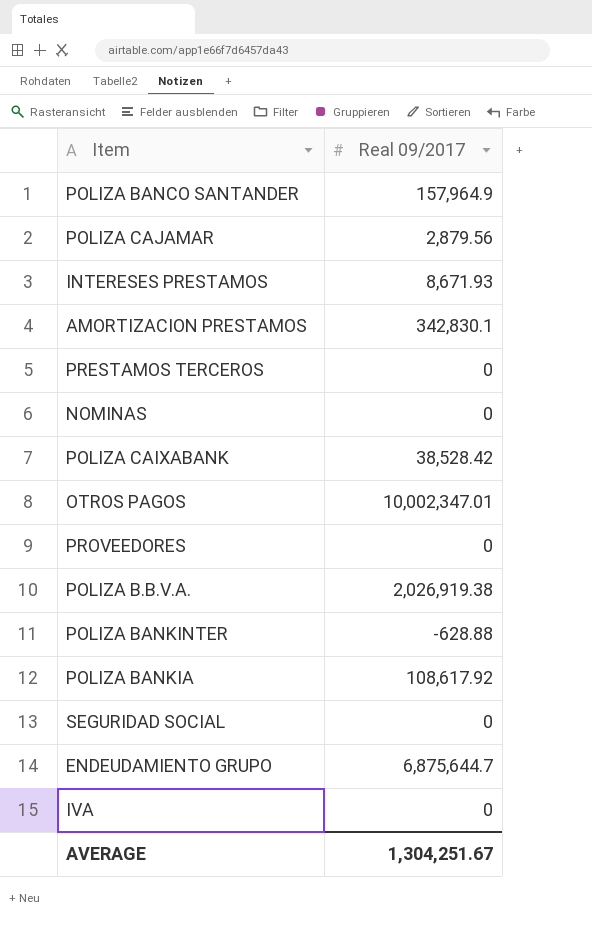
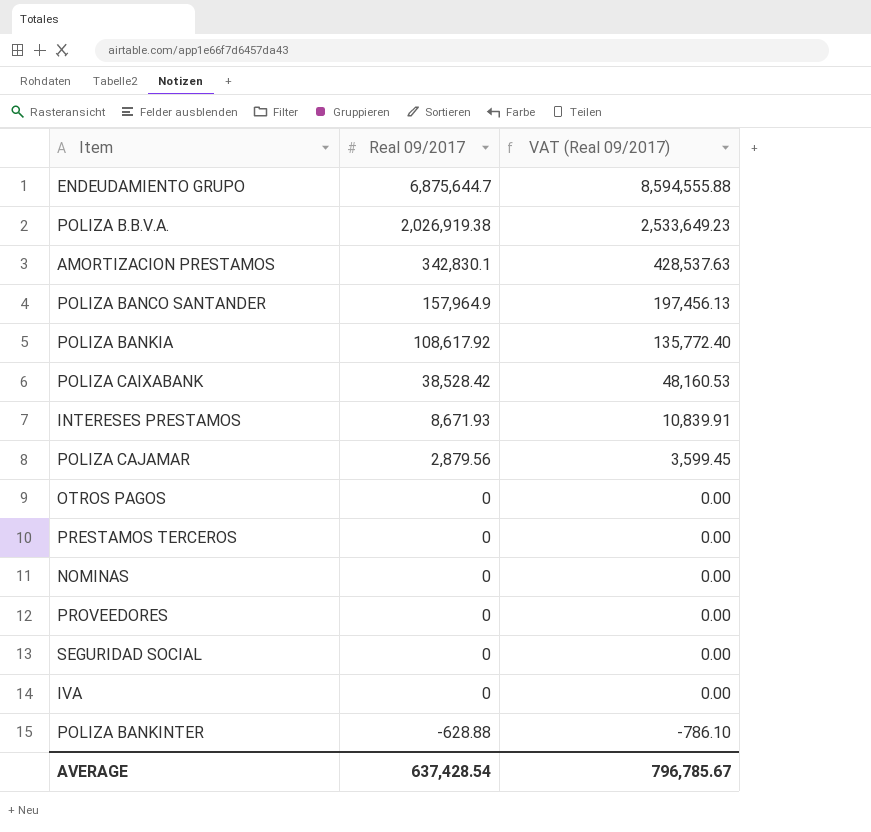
row order: none -> Real 09/2017 descending
column VAT (Real 09/2017) | formula: none -> [Real 09/2017] * 1.25
OTROS PAGOS | Real 09/2017: 10,002,347.01 -> 0
AVERAGE | Real 09/2017: 1,304,251.67 -> 637,428.54

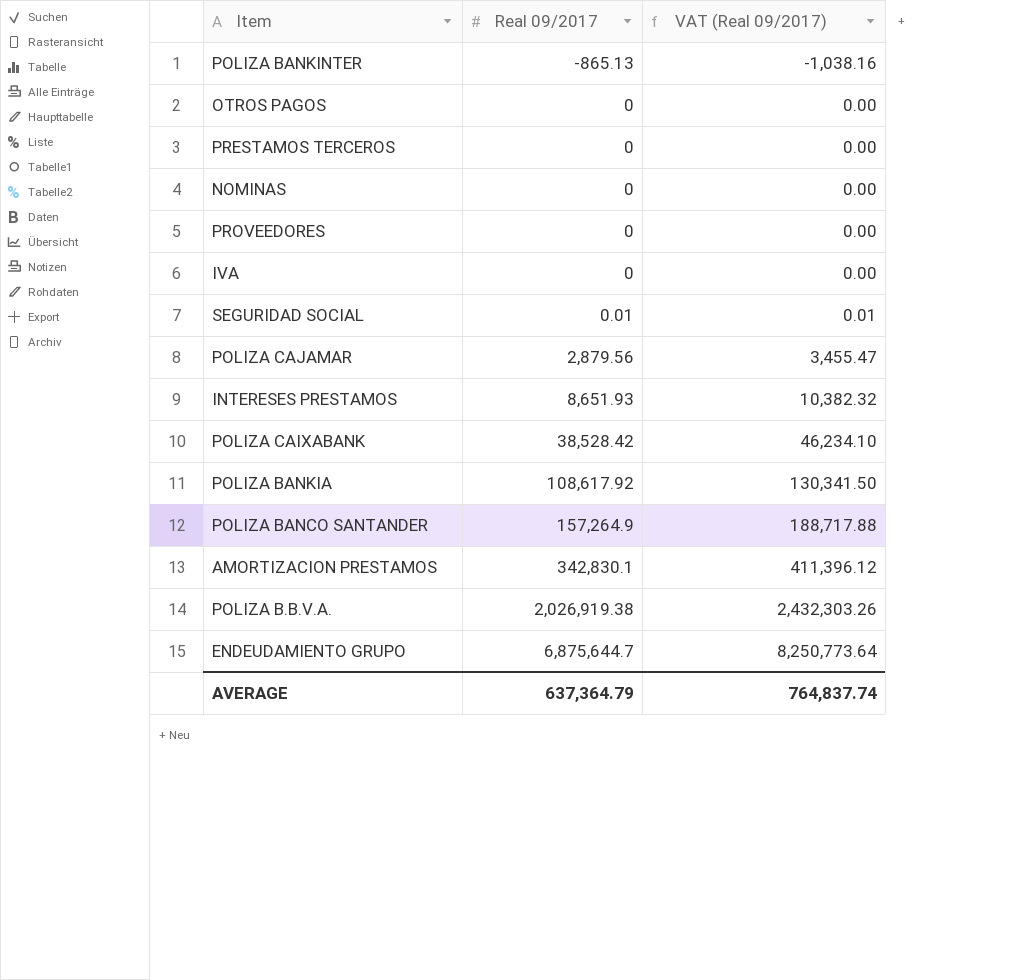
row order: Real 09/2017 descending -> Real 09/2017 ascending
column VAT (Real 09/2017) | formula: [Real 09/2017] * 1.25 -> [Real 09/2017] * 1.2
POLIZA BANKINTER | Real 09/2017: -628.88 -> -865.13
SEGURIDAD SOCIAL | Real 09/2017: 0 -> 0.01
INTERESES PRESTAMOS | Real 09/2017: 8,671.93 -> 8,651.93
POLIZA BANCO SANTANDER | Real 09/2017: 157,964.9 -> 157,264.9
AVERAGE | Real 09/2017: 637,428.54 -> 637,364.79
AVERAGE | VAT (Real 09/2017): 796,785.67 -> 764,837.74

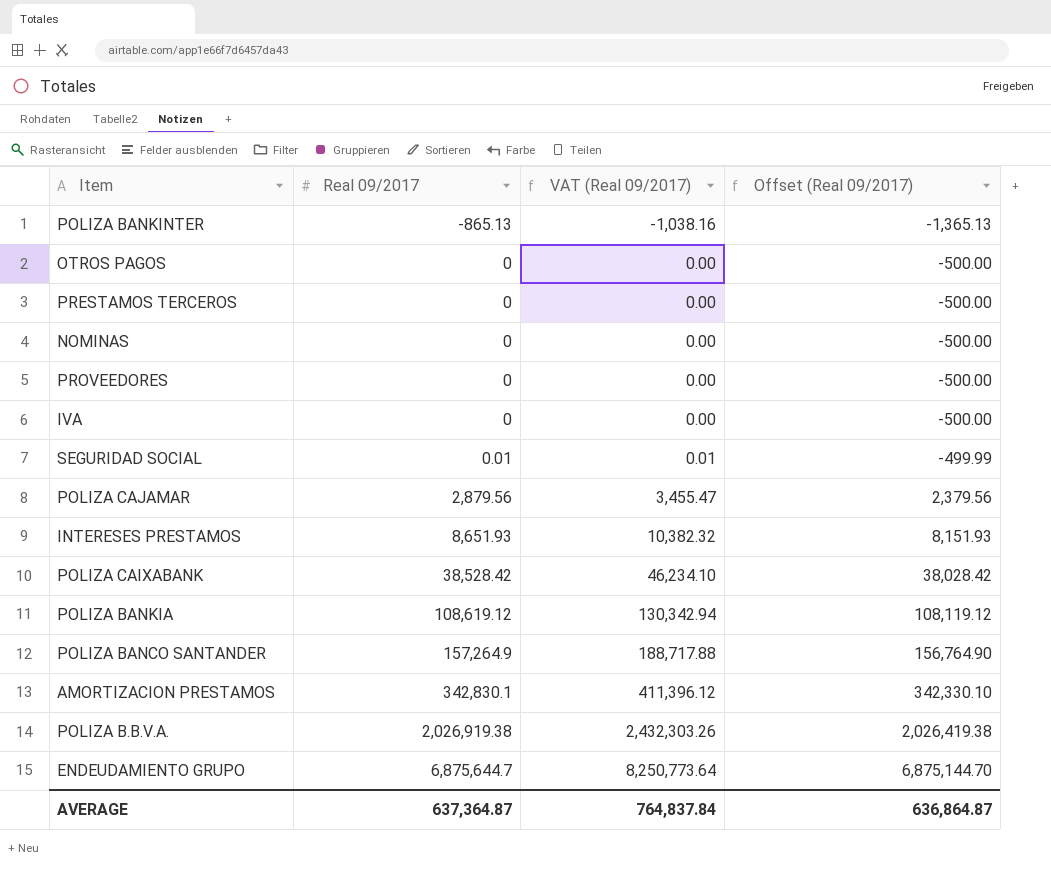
column Offset (Real 09/2017) | formula: none -> [Real 09/2017] - 500
POLIZA BANKIA | Real 09/2017: 108,617.92 -> 108,619.12
POLIZA BANKIA | VAT (Real 09/2017): 130,341.50 -> 130,342.94
AVERAGE | Real 09/2017: 637,364.79 -> 637,364.87
AVERAGE | VAT (Real 09/2017): 764,837.74 -> 764,837.84

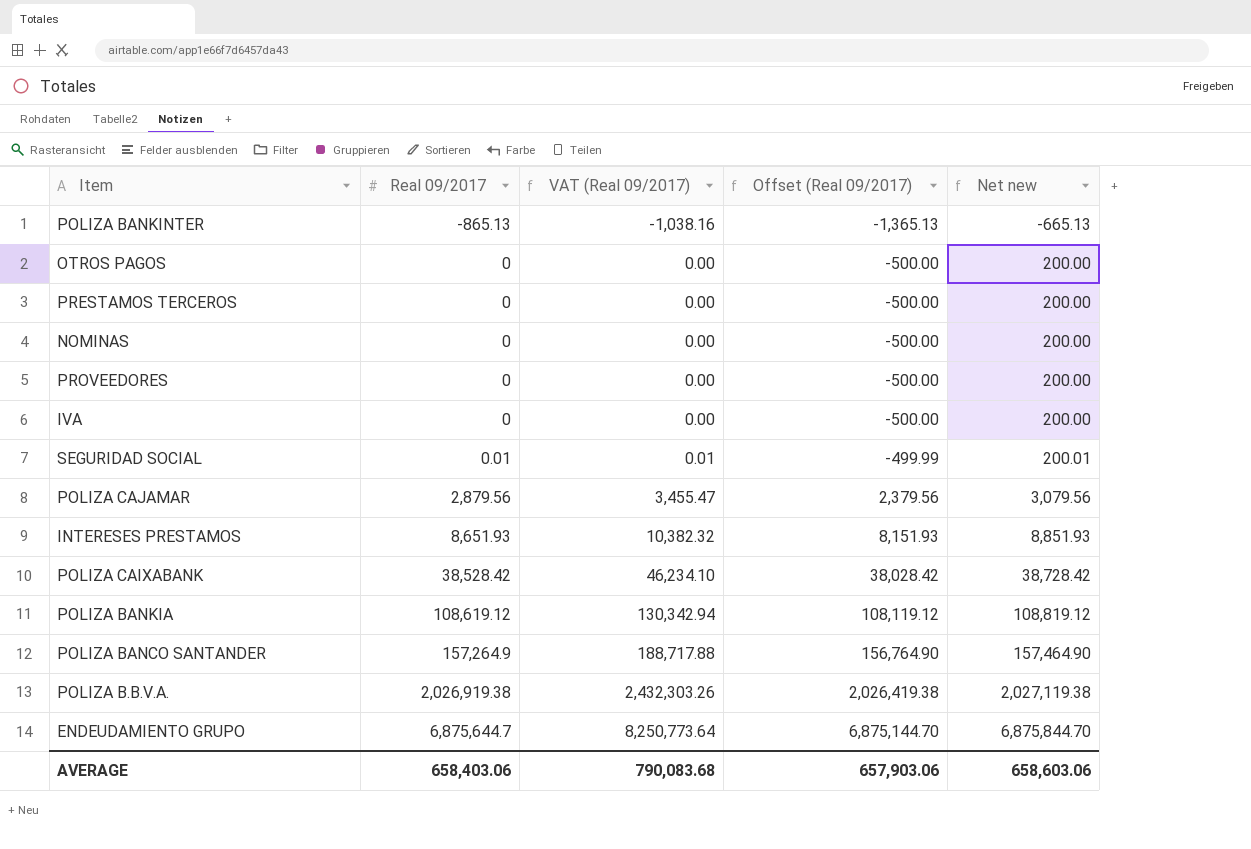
column Net new | formula: none -> [Real 09/2017] + 200
row AMORTIZACION PRESTAMOS: 342,830.1 | 411,396.12 | 342,330.10 -> none
AVERAGE | Real 09/2017: 637,364.87 -> 658,403.06
AVERAGE | VAT (Real 09/2017): 764,837.84 -> 790,083.68
AVERAGE | Offset (Real 09/2017): 636,864.87 -> 657,903.06

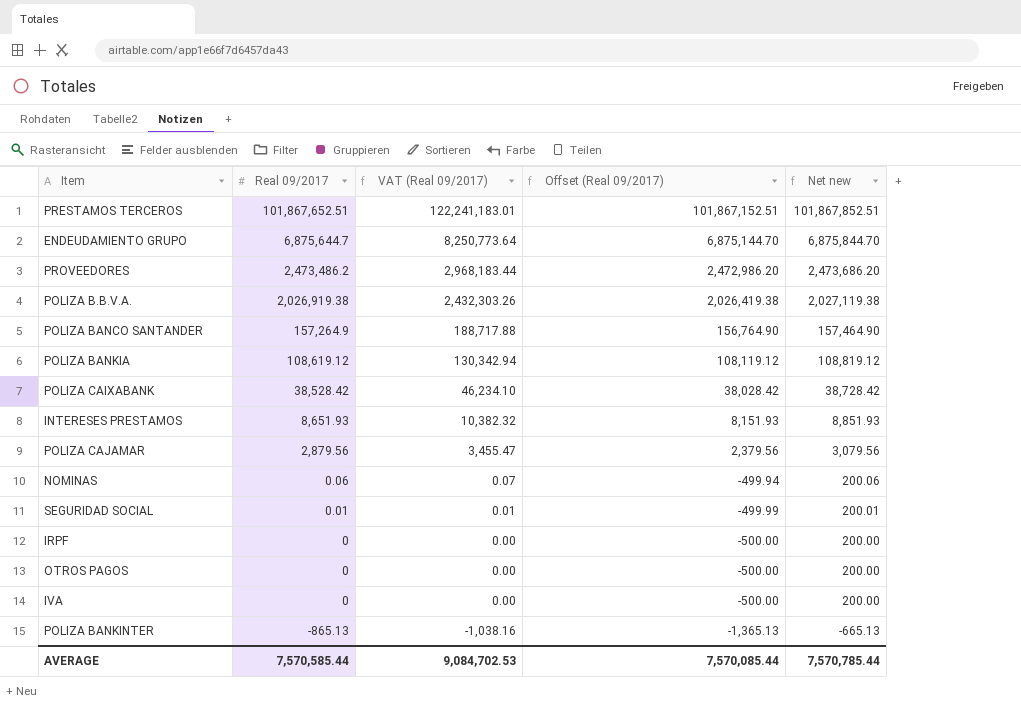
row order: Real 09/2017 ascending -> Real 09/2017 descending
PRESTAMOS TERCEROS | Real 09/2017: 0 -> 101,867,652.51
PRESTAMOS TERCEROS | VAT (Real 09/2017): 0.00 -> 122,241,183.01
PRESTAMOS TERCEROS | Offset (Real 09/2017): -500.00 -> 101,867,152.51
PRESTAMOS TERCEROS | Net new: 200.00 -> 101,867,852.51
PROVEEDORES | Real 09/2017: 0 -> 2,473,486.2
PROVEEDORES | VAT (Real 09/2017): 0.00 -> 2,968,183.44
PROVEEDORES | Offset (Real 09/2017): -500.00 -> 2,472,986.20
PROVEEDORES | Net new: 200.00 -> 2,473,686.20
NOMINAS | Real 09/2017: 0 -> 0.06
NOMINAS | VAT (Real 09/2017): 0.00 -> 0.07
NOMINAS | Offset (Real 09/2017): -500.00 -> -499.94
NOMINAS | Net new: 200.00 -> 200.06
row IRPF: none -> 0 | 0.00 | -500.00 | 200.00
AVERAGE | Real 09/2017: 658,403.06 -> 7,570,585.44
AVERAGE | VAT (Real 09/2017): 790,083.68 -> 9,084,702.53
AVERAGE | Offset (Real 09/2017): 657,903.06 -> 7,570,085.44
AVERAGE | Net new: 658,603.06 -> 7,570,785.44

